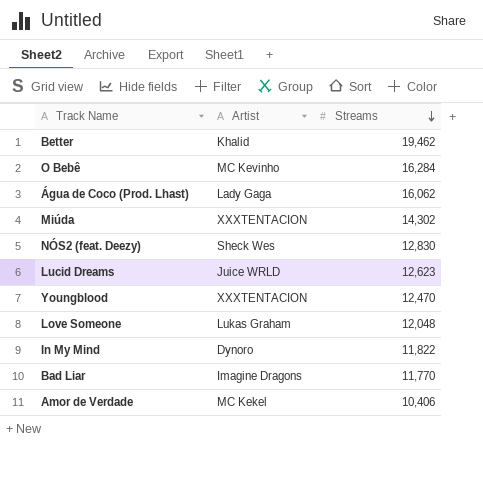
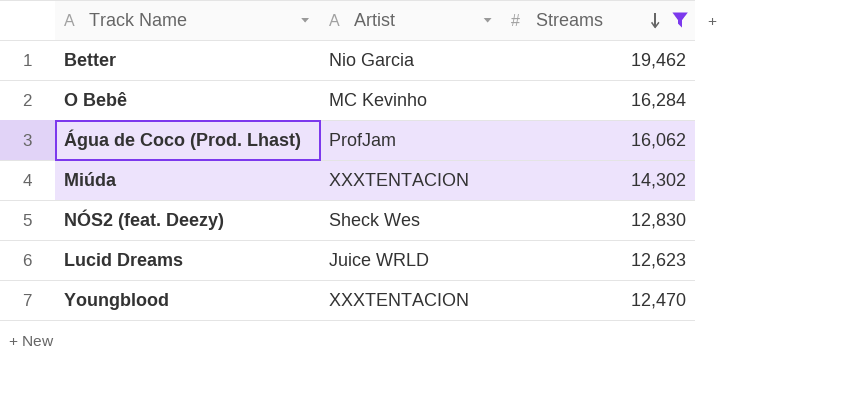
filter: none -> Streams >= 12,470
Better | Artist: Khalid -> Nio Garcia
Água de Coco (Prod. Lhast) | Artist: Lady Gaga -> ProfJam

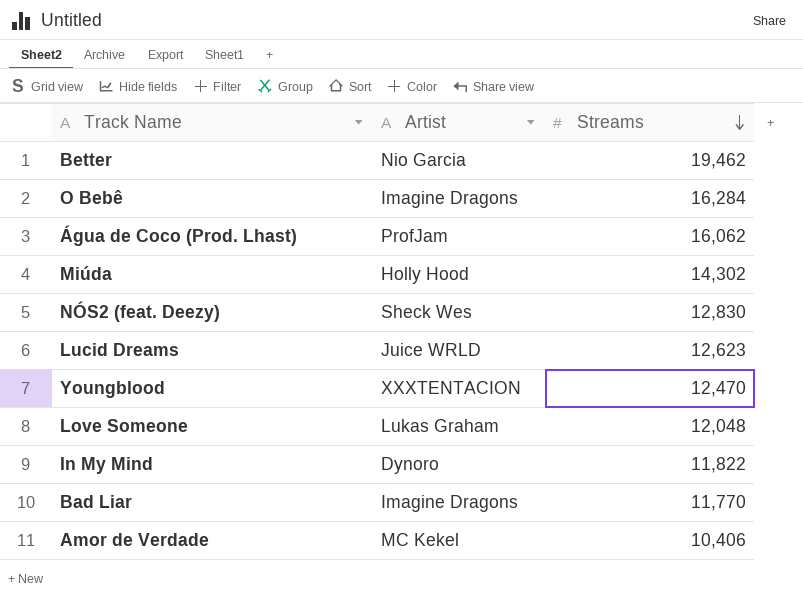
filter: Streams >= 12,470 -> none
O Bebê | Artist: MC Kevinho -> Imagine Dragons
Miúda | Artist: XXXTENTACION -> Holly Hood

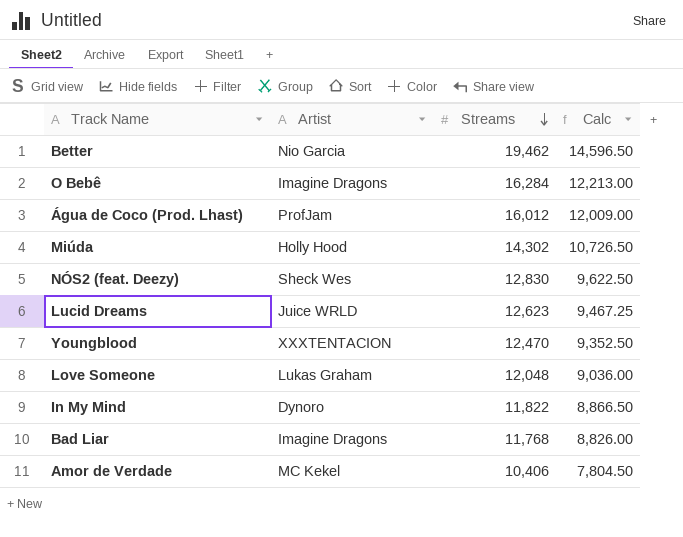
column Calc | formula: none -> [Streams] * 0.75
Água de Coco (Prod. Lhast) | Streams: 16,062 -> 16,012
Bad Liar | Streams: 11,770 -> 11,768

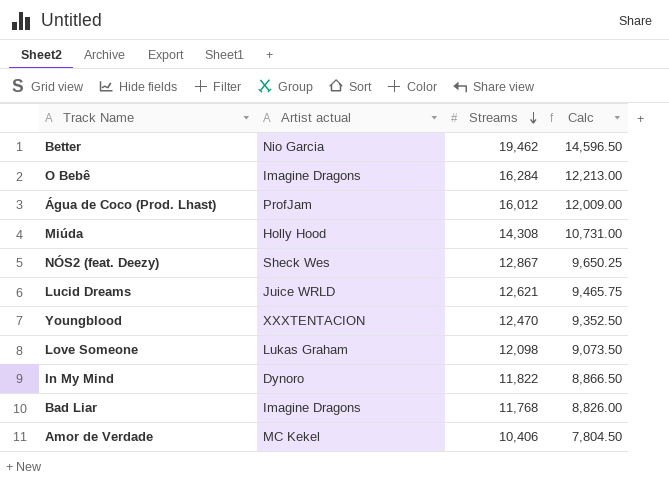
column name: Artist -> Artist actual
Miúda | Streams: 14,302 -> 14,308
Miúda | Calc: 10,726.50 -> 10,731.00
NÓS2 (feat. Deezy) | Streams: 12,830 -> 12,867
NÓS2 (feat. Deezy) | Calc: 9,622.50 -> 9,650.25
Lucid Dreams | Streams: 12,623 -> 12,621
Lucid Dreams | Calc: 9,467.25 -> 9,465.75
Love Someone | Streams: 12,048 -> 12,098
Love Someone | Calc: 9,036.00 -> 9,073.50

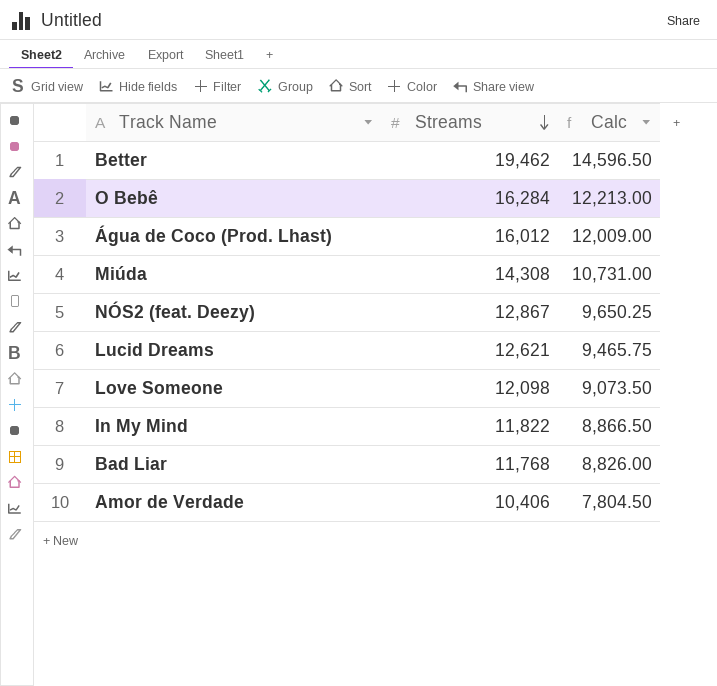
column Artist actual | position: 2 -> none
row Youngblood: XXXTENTACION | 12,470 | 9,352.50 -> none

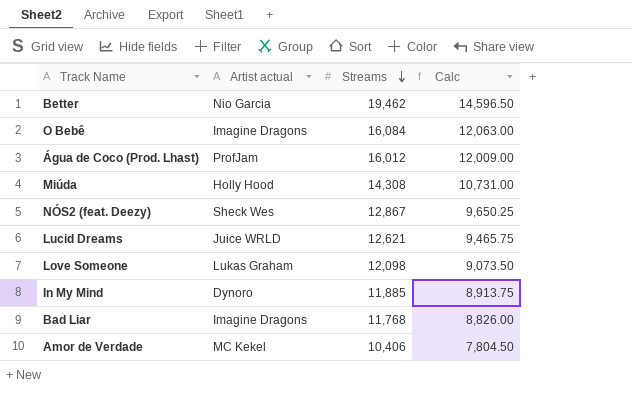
column Artist actual | position: none -> 2
O Bebê | Streams: 16,284 -> 16,084
O Bebê | Calc: 12,213.00 -> 12,063.00
In My Mind | Streams: 11,822 -> 11,885
In My Mind | Calc: 8,866.50 -> 8,913.75

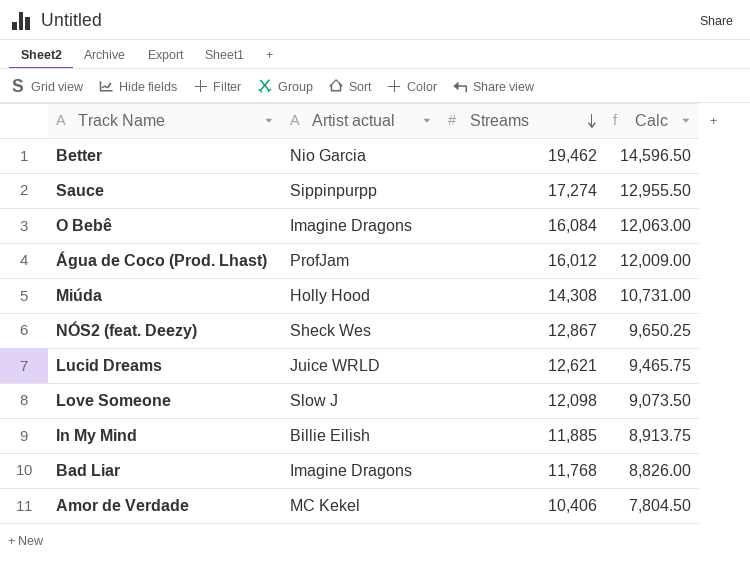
row Sauce: none -> Sippinpurpp | 17,274 | 12,955.50
Love Someone | Artist actual: Lukas Graham -> Slow J
In My Mind | Artist actual: Dynoro -> Billie Eilish

